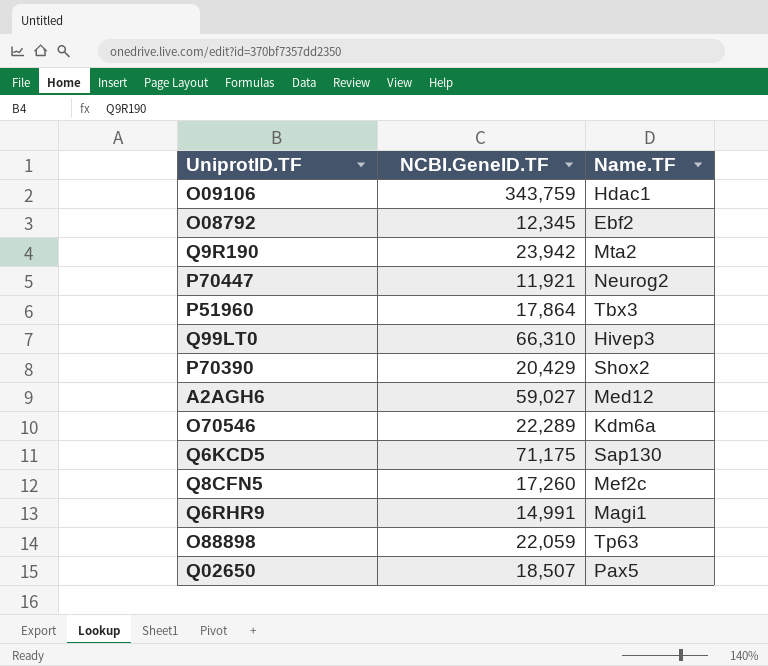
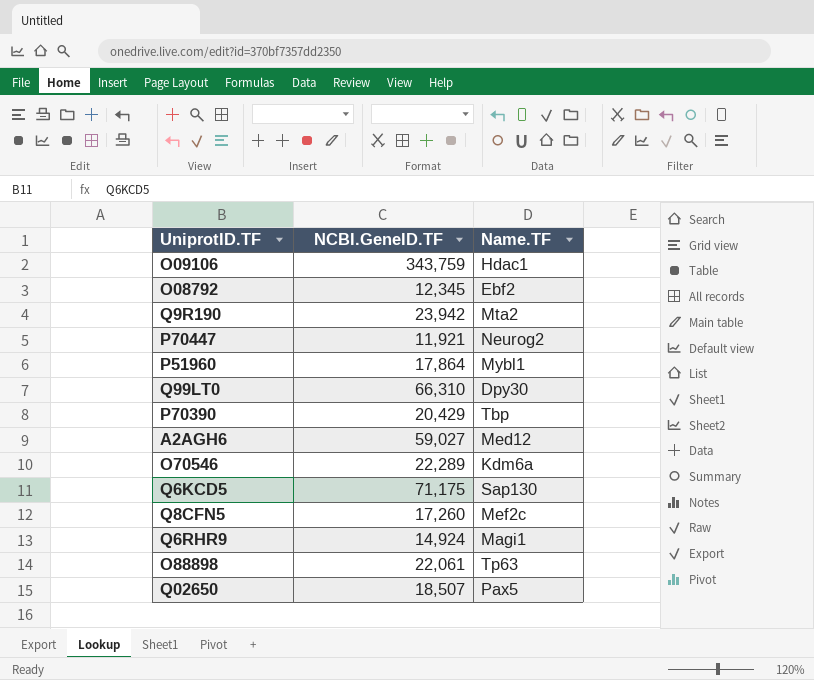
P51960 | Name.TF: Tbx3 -> Mybl1
Q99LT0 | Name.TF: Hivep3 -> Dpy30
P70390 | Name.TF: Shox2 -> Tbp
Q6RHR9 | NCBI.GeneID.TF: 14,991 -> 14,924
O88898 | NCBI.GeneID.TF: 22,059 -> 22,061

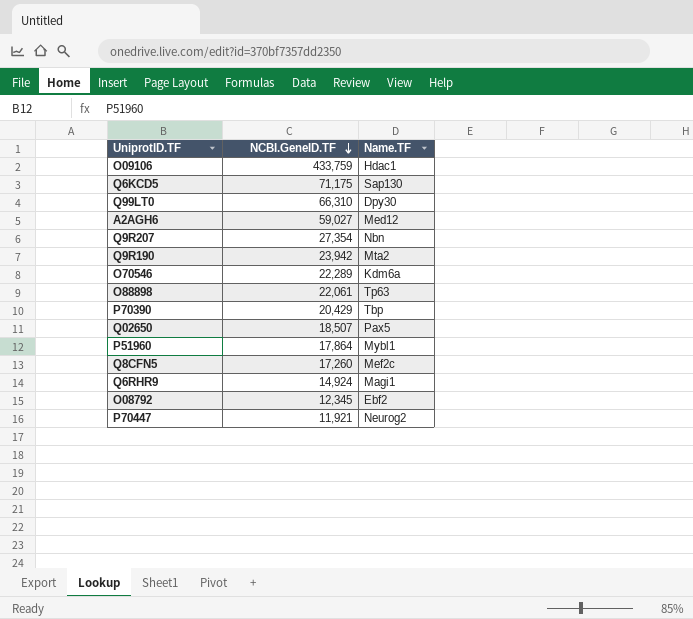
row order: none -> NCBI.GeneID.TF descending
O09106 | NCBI.GeneID.TF: 343,759 -> 433,759
row Q9R207: none -> 27,354 | Nbn

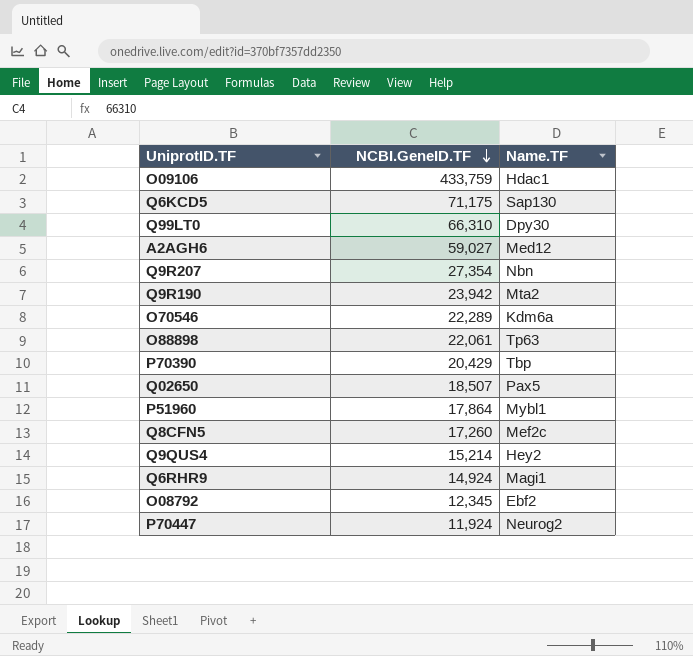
row Q9QUS4: none -> 15,214 | Hey2
P70447 | NCBI.GeneID.TF: 11,921 -> 11,924

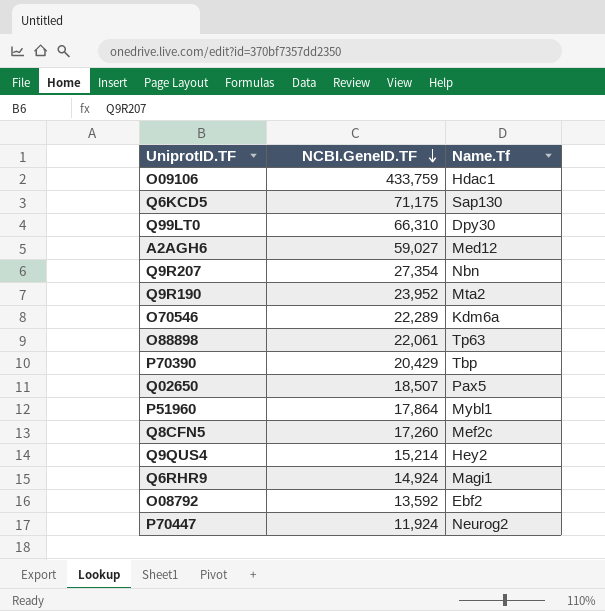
column name: Name.TF -> Name.Tf
Q9R190 | NCBI.GeneID.TF: 23,942 -> 23,952
O08792 | NCBI.GeneID.TF: 12,345 -> 13,592

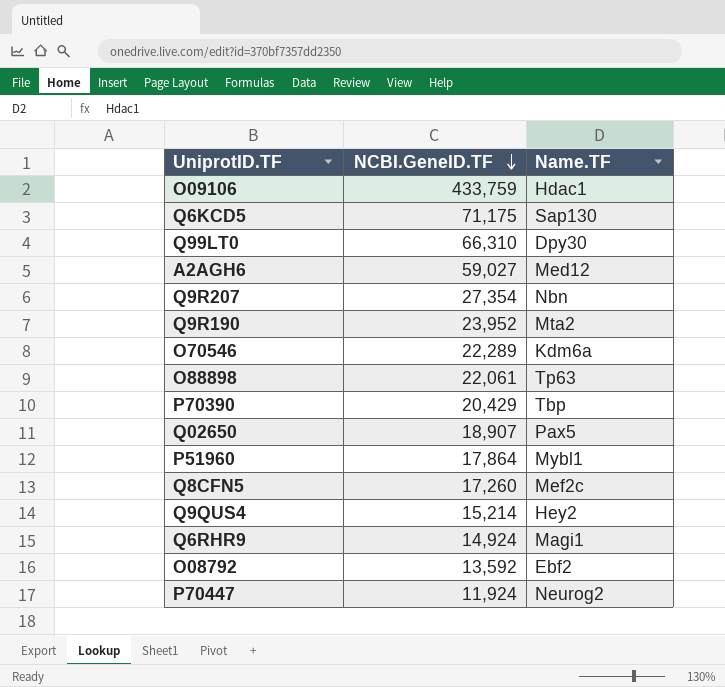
column name: Name.Tf -> Name.TF
Q02650 | NCBI.GeneID.TF: 18,507 -> 18,907

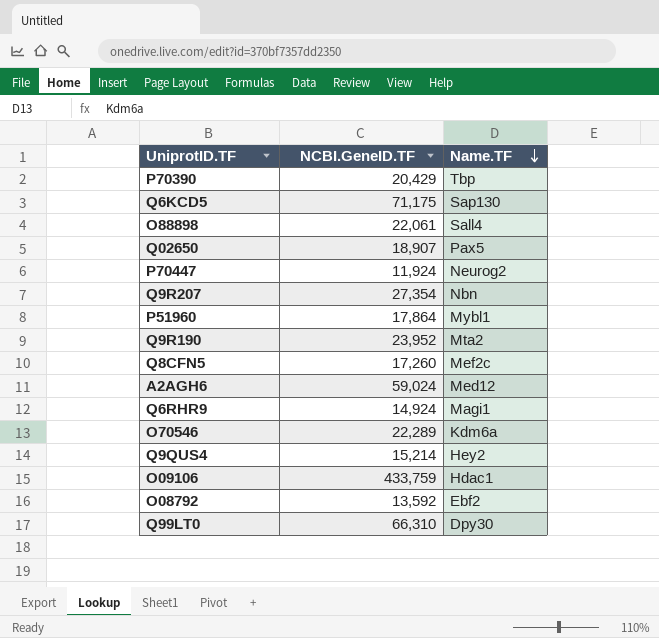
row order: NCBI.GeneID.TF descending -> Name.TF descending
O88898 | Name.TF: Tp63 -> Sall4
A2AGH6 | NCBI.GeneID.TF: 59,027 -> 59,024

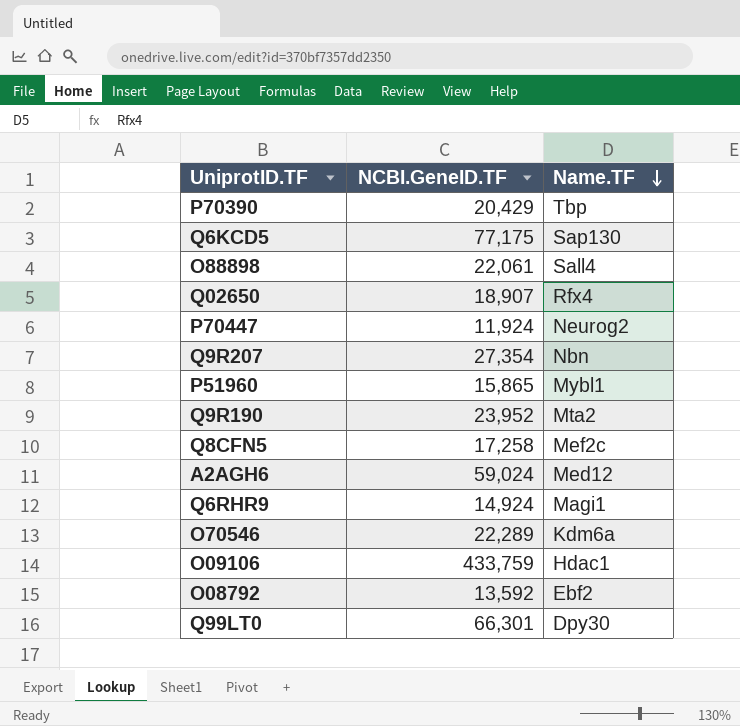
row Q9QUS4: 15,214 | Hey2 -> none
Q6KCD5 | NCBI.GeneID.TF: 71,175 -> 77,175
Q02650 | Name.TF: Pax5 -> Rfx4
P51960 | NCBI.GeneID.TF: 17,864 -> 15,865
Q8CFN5 | NCBI.GeneID.TF: 17,260 -> 17,258
Q99LT0 | NCBI.GeneID.TF: 66,310 -> 66,301

